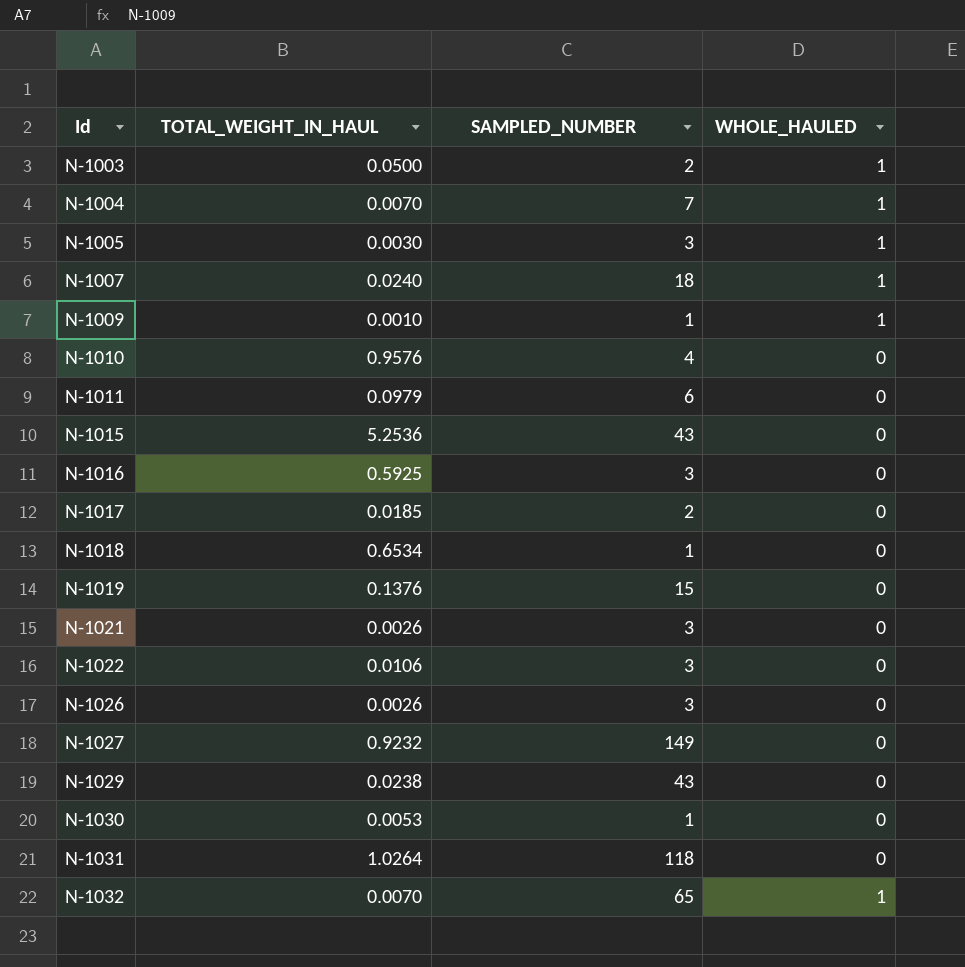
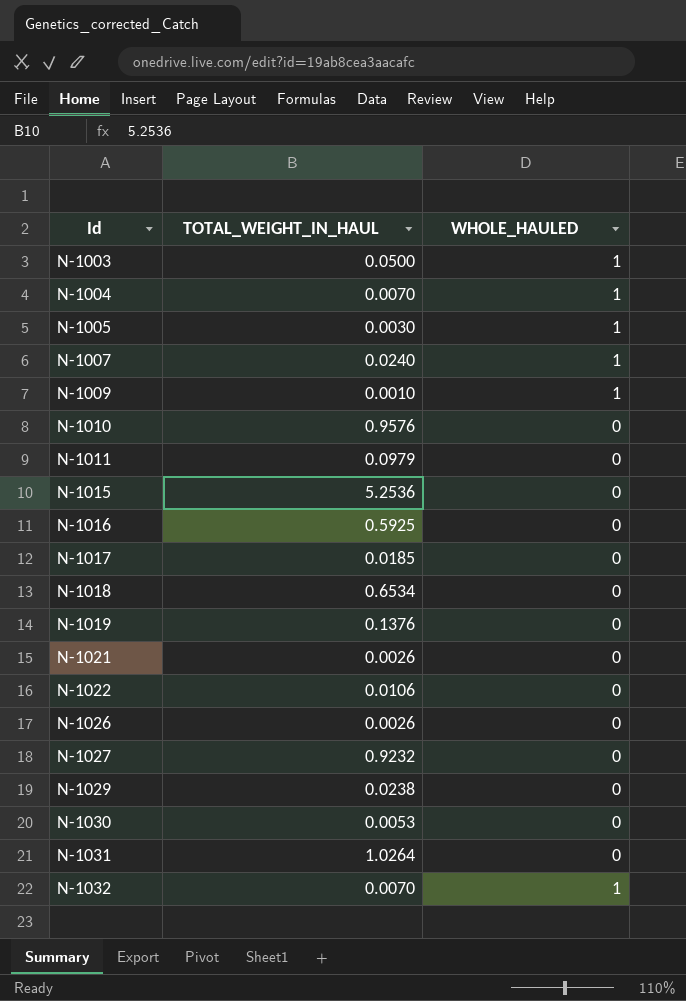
column SAMPLED_NUMBER | position: 3 -> none

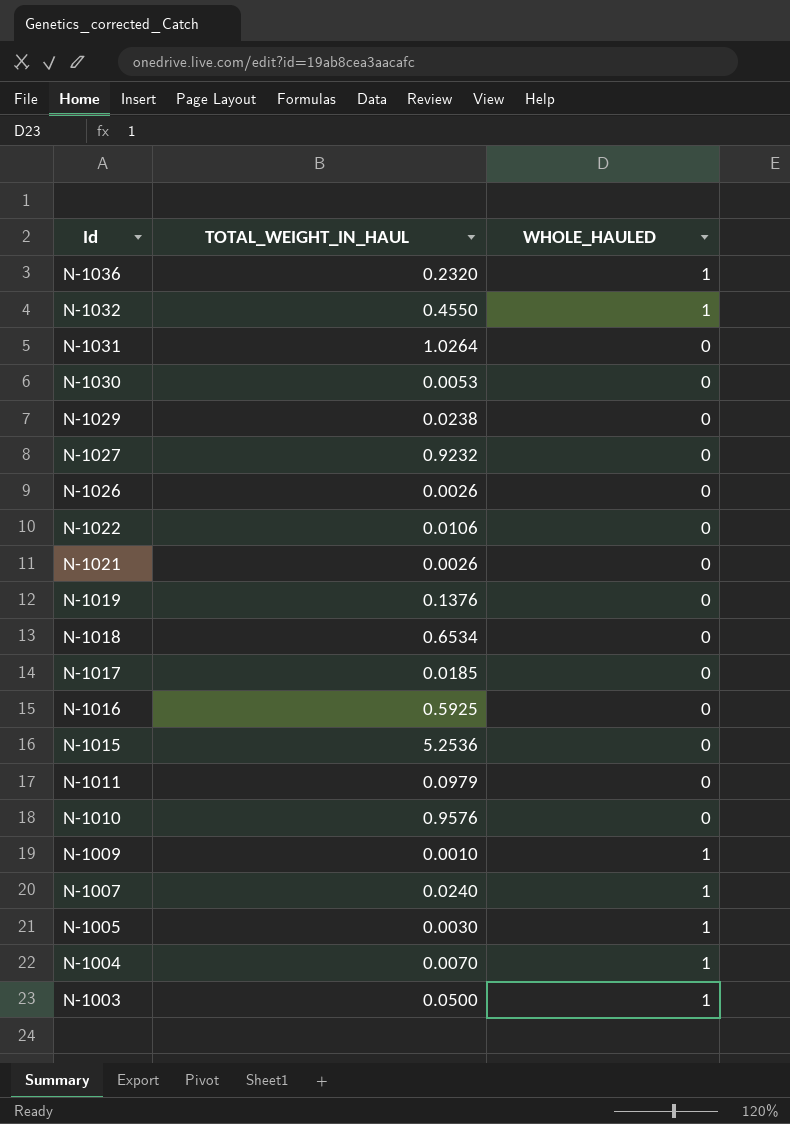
row order: Id ascending -> Id descending
row N-1036: none -> 0.2320 | 1
N-1032 | TOTAL_WEIGHT_IN_HAUL: 0.0070 -> 0.4550

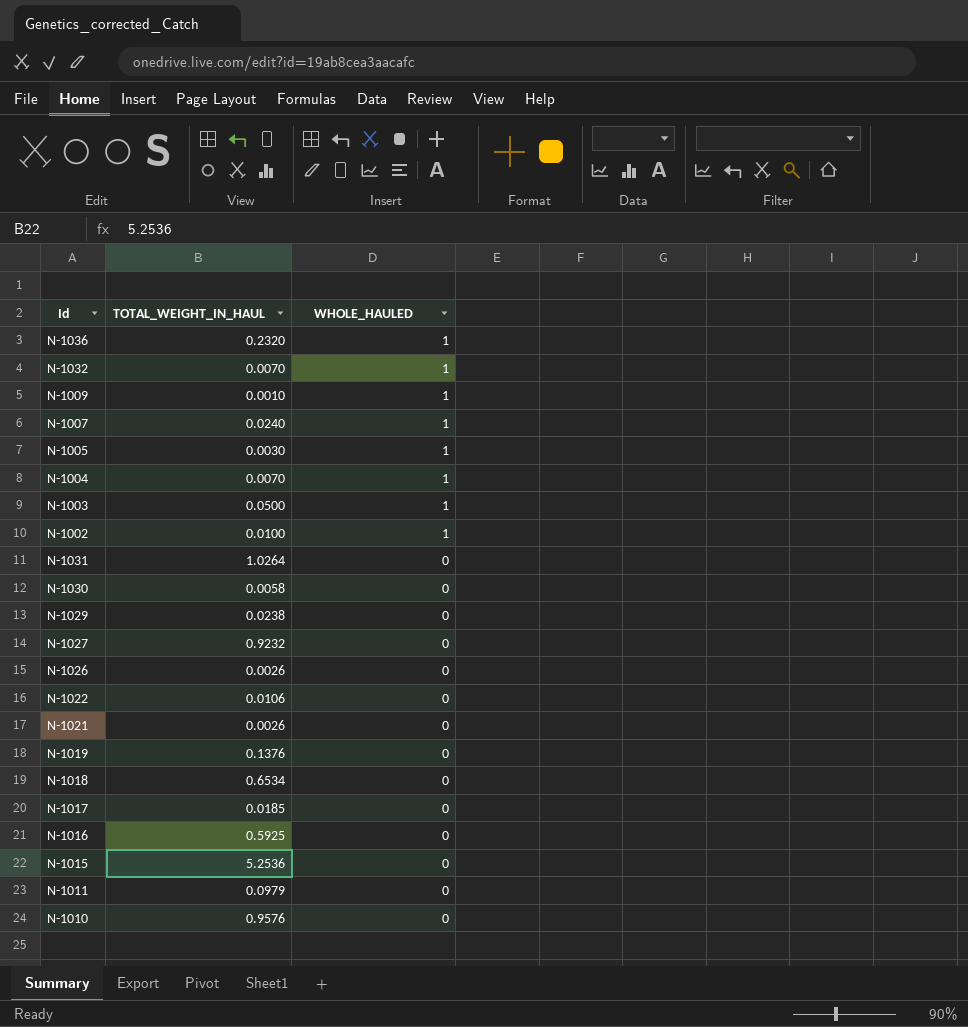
row order: Id descending -> WHOLE_HAULED descending
N-1032 | TOTAL_WEIGHT_IN_HAUL: 0.4550 -> 0.0070
row N-1002: none -> 0.0100 | 1
N-1030 | TOTAL_WEIGHT_IN_HAUL: 0.0053 -> 0.0058

